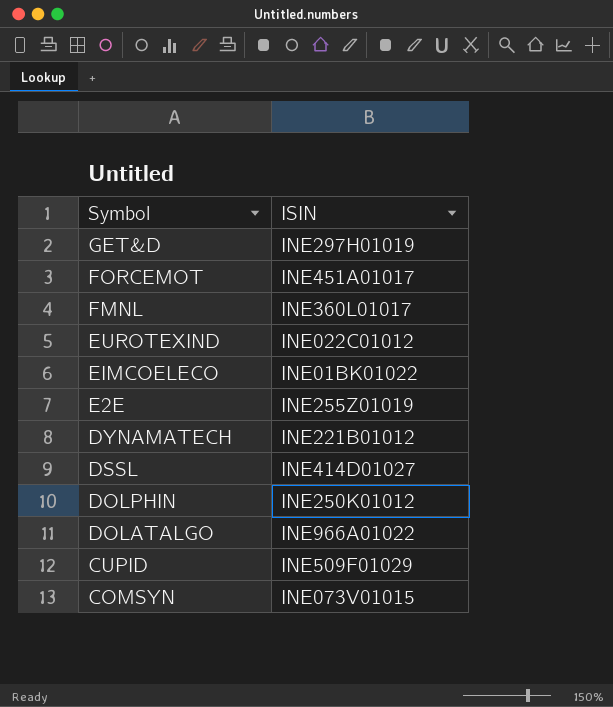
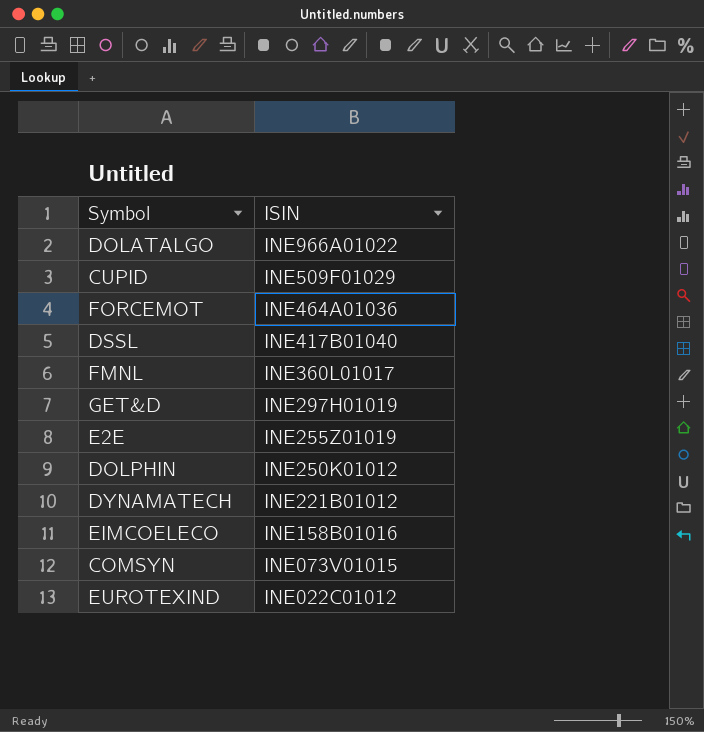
row order: Symbol descending -> ISIN descending
FORCEMOT | ISIN: INE451A01017 -> INE464A01036
DSSL | ISIN: INE414D01027 -> INE417B01040
EIMCOELECO | ISIN: INE01BK01022 -> INE158B01016

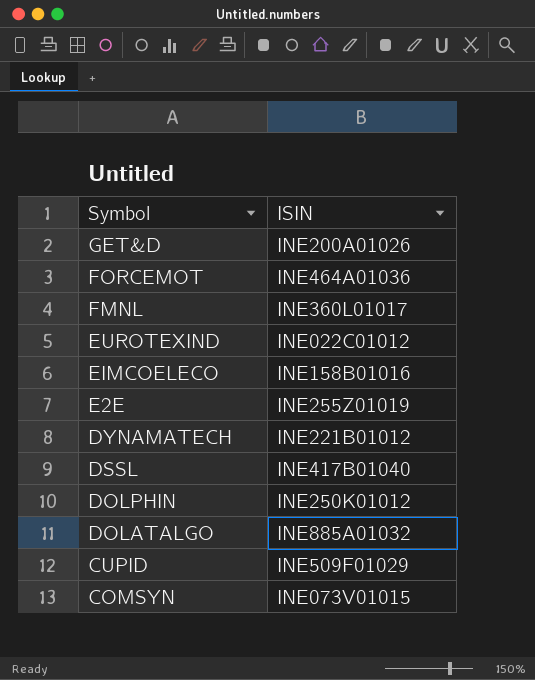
row order: ISIN descending -> Symbol descending
GET&D | ISIN: INE297H01019 -> INE200A01026
DOLATALGO | ISIN: INE966A01022 -> INE885A01032

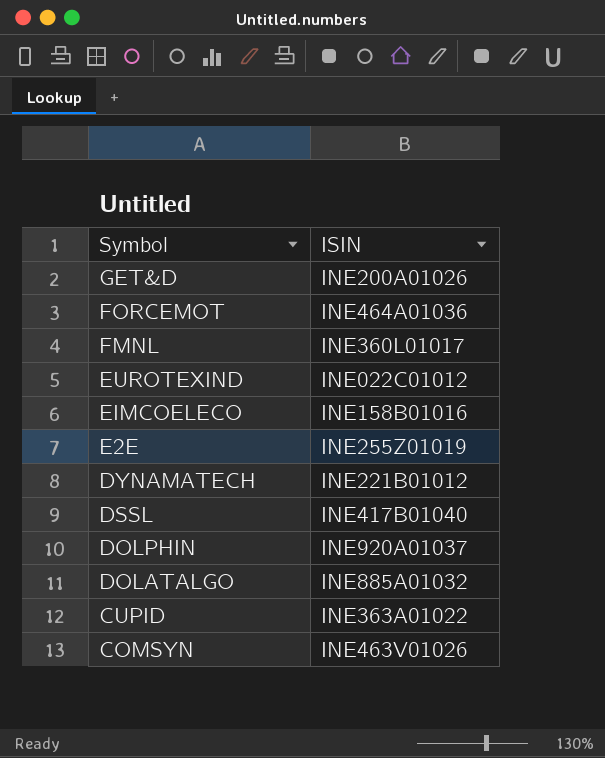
DOLPHIN | ISIN: INE250K01012 -> INE920A01037
CUPID | ISIN: INE509F01029 -> INE363A01022
COMSYN | ISIN: INE073V01015 -> INE463V01026

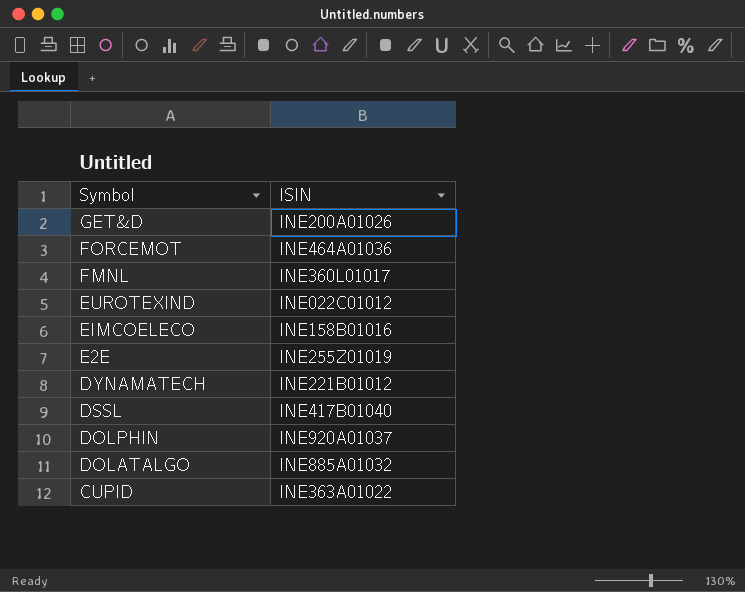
row COMSYN: INE463V01026 -> none

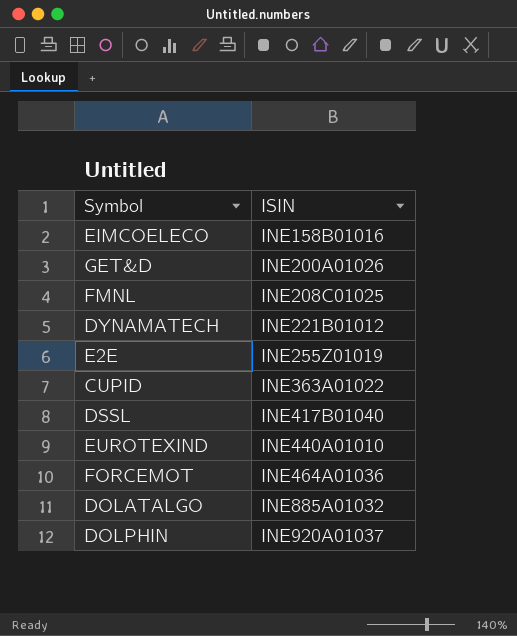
row order: Symbol descending -> ISIN ascending
FMNL | ISIN: INE360L01017 -> INE208C01025
EUROTEXIND | ISIN: INE022C01012 -> INE440A01010

